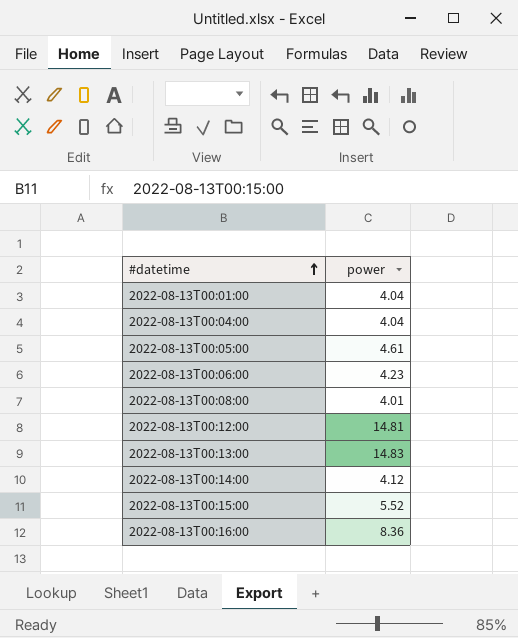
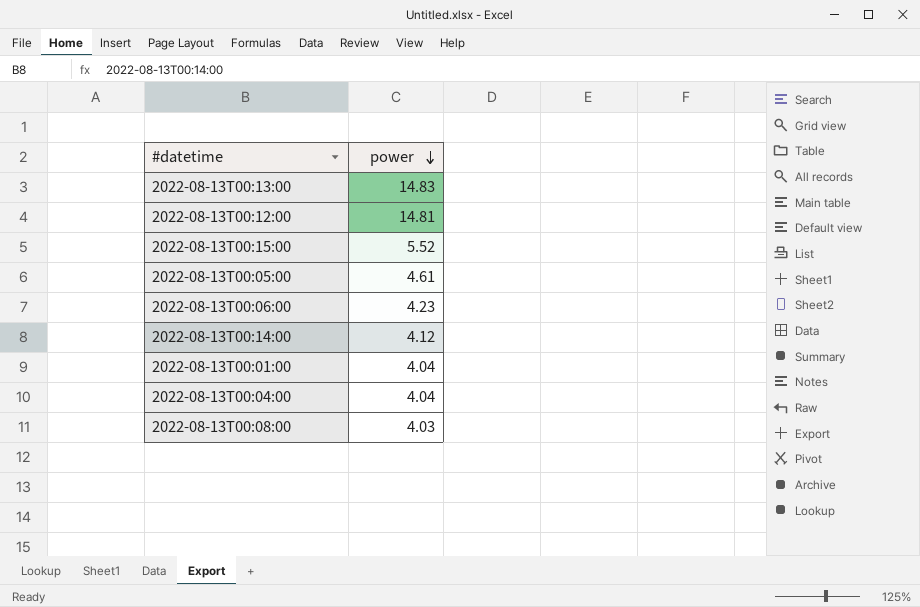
row order: #datetime ascending -> power descending
row 2022-08-13T00:16:00: 8.36 -> none
2022-08-13T00:08:00 | power: 4.01 -> 4.03

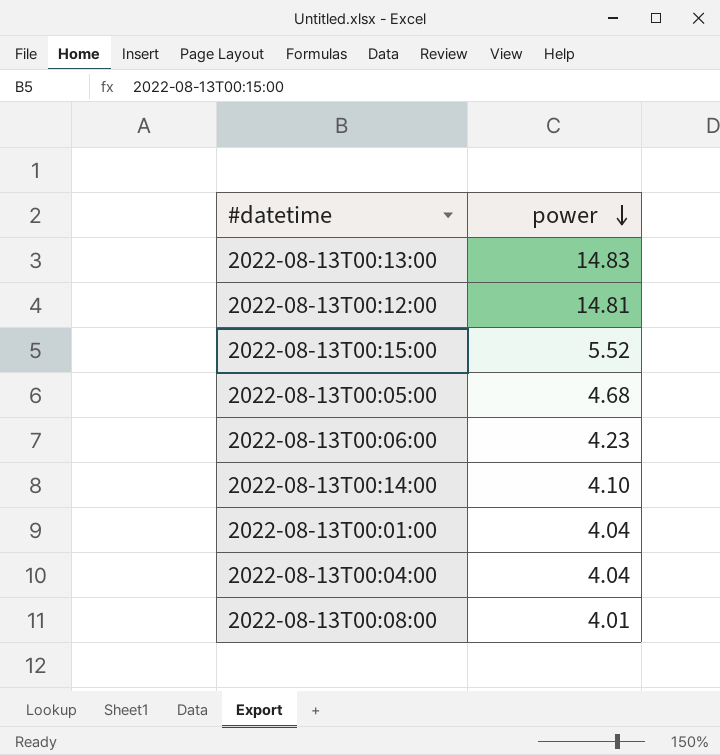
2022-08-13T00:05:00 | power: 4.61 -> 4.68
2022-08-13T00:14:00 | power: 4.12 -> 4.10
2022-08-13T00:08:00 | power: 4.03 -> 4.01

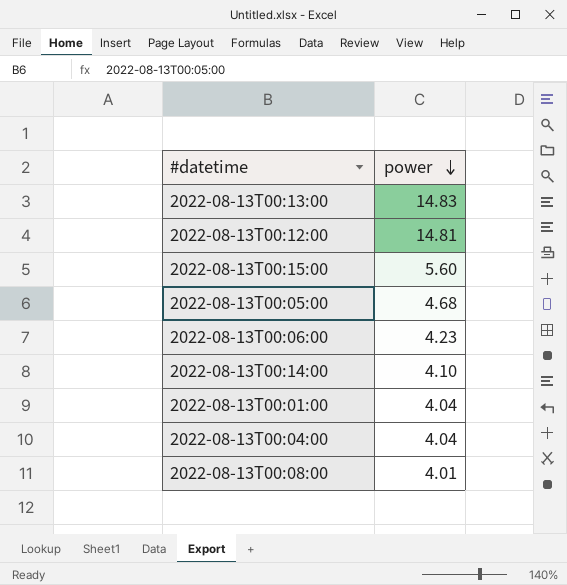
2022-08-13T00:15:00 | power: 5.52 -> 5.60

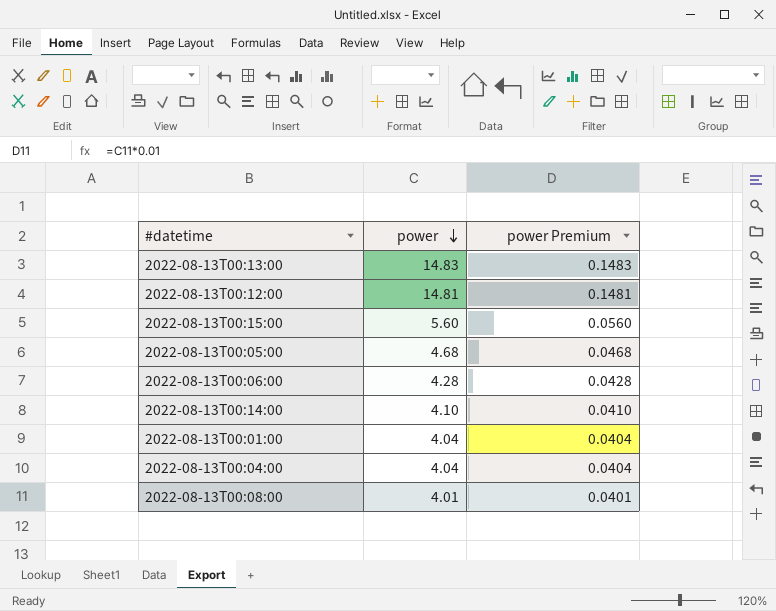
column power Premium | formula: none -> [power] * 0.01
2022-08-13T00:06:00 | power: 4.23 -> 4.28

